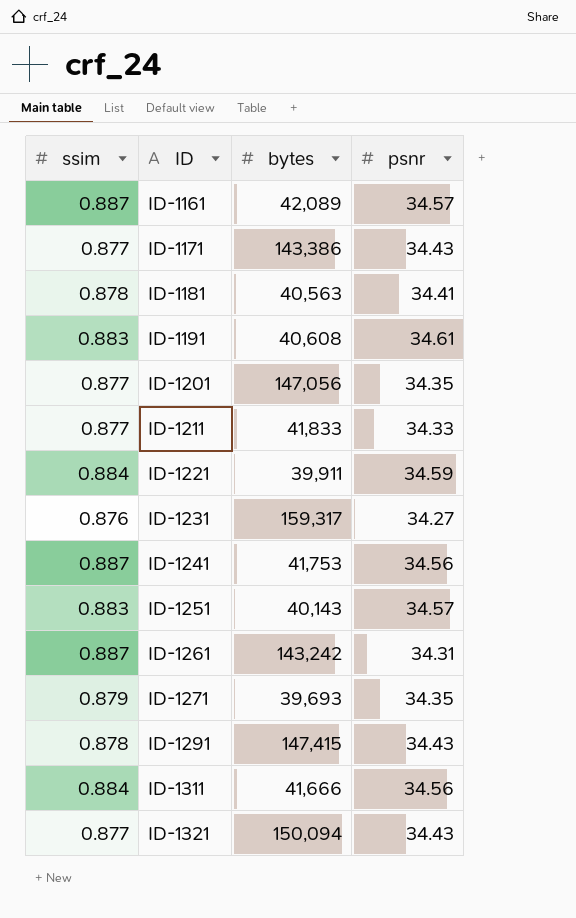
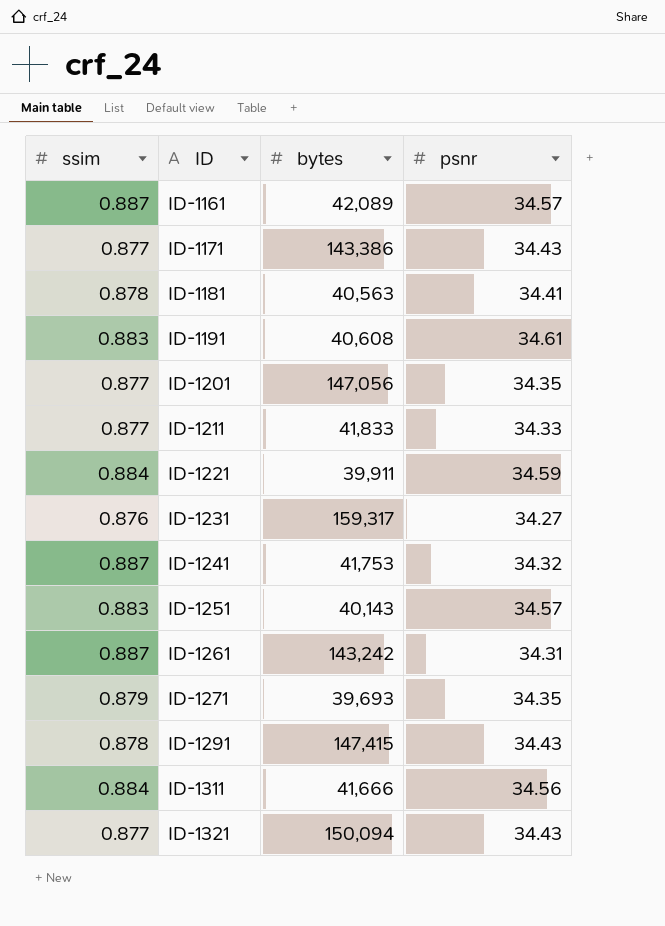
ID-1241 | psnr: 34.56 -> 34.32

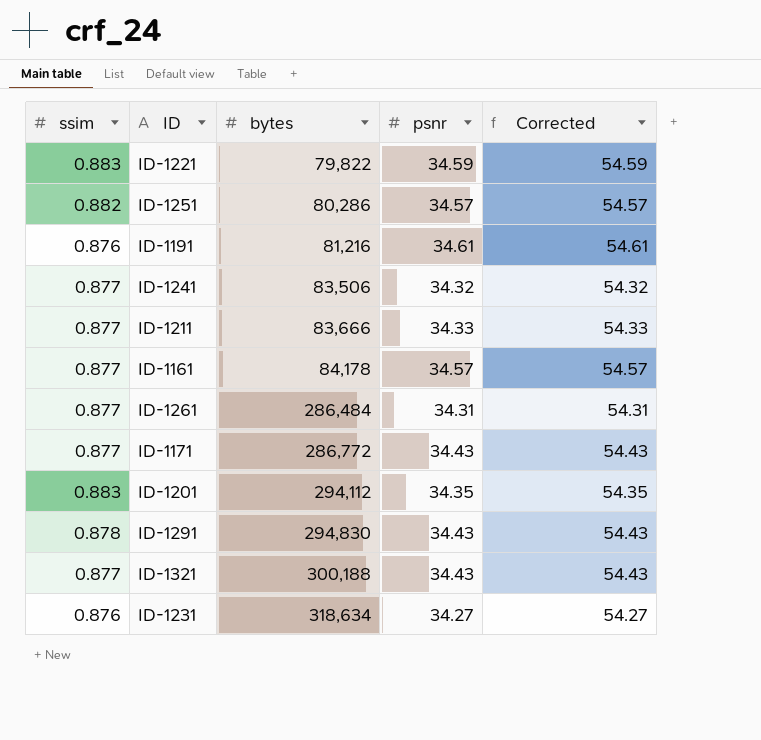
row order: ID ascending -> bytes ascending
column Corrected | formula: none -> [psnr] + 20
row ID-1181: 0.878 | 40,563 | 34.41 -> none
row ID-1271: 0.879 | 39,693 | 34.35 -> none
row ID-1311: 0.884 | 41,666 | 34.56 -> none
ID-1221 | ssim: 0.884 -> 0.883
ID-1221 | bytes: 39,911 -> 79,822
ID-1251 | ssim: 0.883 -> 0.882
ID-1251 | bytes: 40,143 -> 80,286
ID-1191 | ssim: 0.883 -> 0.876
ID-1191 | bytes: 40,608 -> 81,216
ID-1241 | ssim: 0.887 -> 0.877
ID-1241 | bytes: 41,753 -> 83,506
ID-1211 | bytes: 41,833 -> 83,666
ID-1161 | ssim: 0.887 -> 0.877
ID-1161 | bytes: 42,089 -> 84,178
ID-1261 | ssim: 0.887 -> 0.877
ID-1261 | bytes: 143,242 -> 286,484
ID-1171 | bytes: 143,386 -> 286,772
ID-1201 | ssim: 0.877 -> 0.883
ID-1201 | bytes: 147,056 -> 294,112
ID-1291 | bytes: 147,415 -> 294,830
ID-1321 | bytes: 150,094 -> 300,188
ID-1231 | bytes: 159,317 -> 318,634

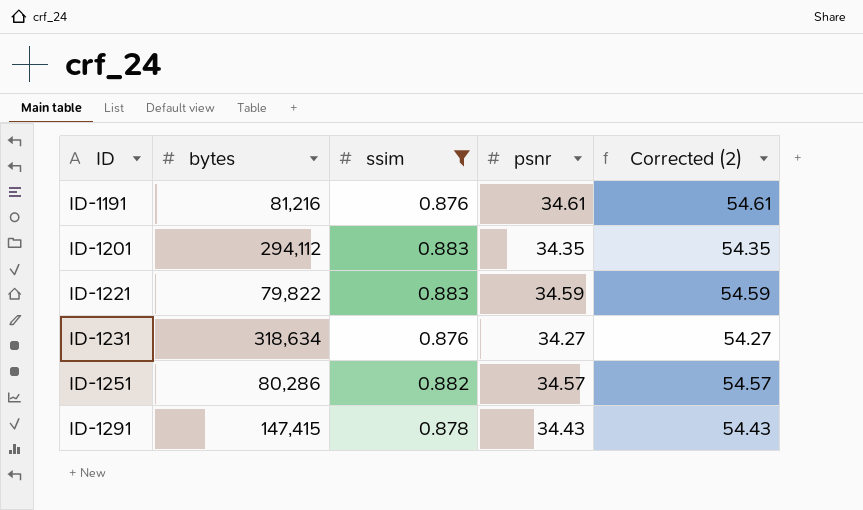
filter: none -> ssim != 0.877
row order: bytes ascending -> ID ascending
column ssim | position: 1 -> 3
column name: Corrected -> Corrected (2)
ID-1291 | bytes: 294,830 -> 147,415

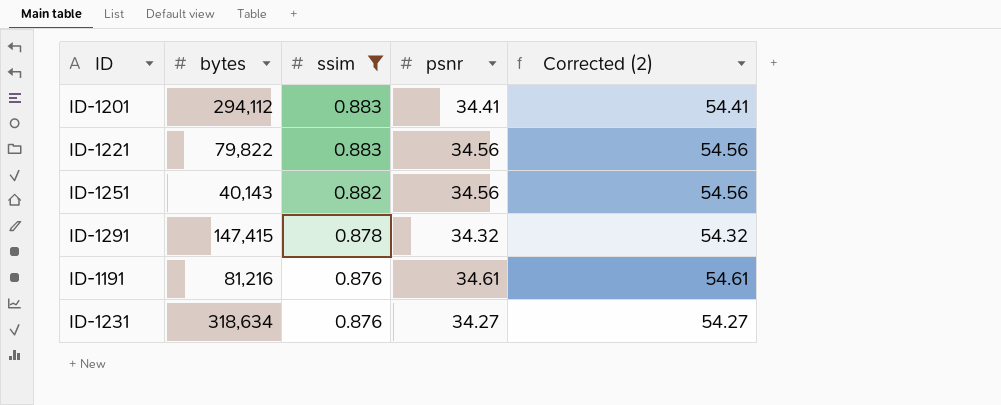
row order: ID ascending -> ssim descending
ID-1201 | psnr: 34.35 -> 34.41
ID-1201 | Corrected (2): 54.35 -> 54.41
ID-1221 | psnr: 34.59 -> 34.56
ID-1221 | Corrected (2): 54.59 -> 54.56
ID-1251 | bytes: 80,286 -> 40,143
ID-1251 | psnr: 34.57 -> 34.56
ID-1251 | Corrected (2): 54.57 -> 54.56
ID-1291 | psnr: 34.43 -> 34.32
ID-1291 | Corrected (2): 54.43 -> 54.32

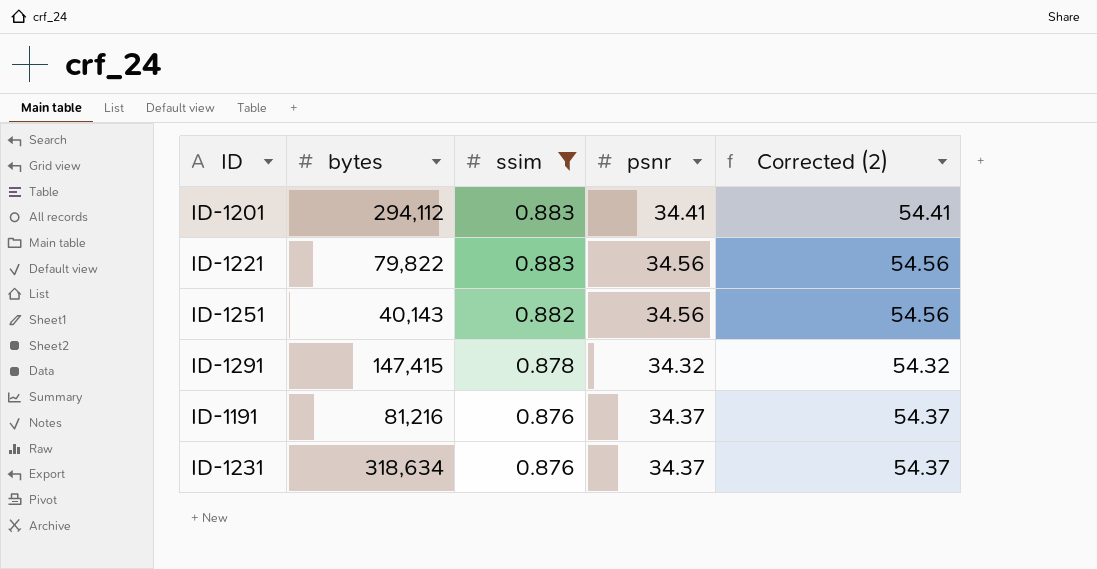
ID-1191 | psnr: 34.61 -> 34.37
ID-1191 | Corrected (2): 54.61 -> 54.37
ID-1231 | psnr: 34.27 -> 34.37
ID-1231 | Corrected (2): 54.27 -> 54.37

